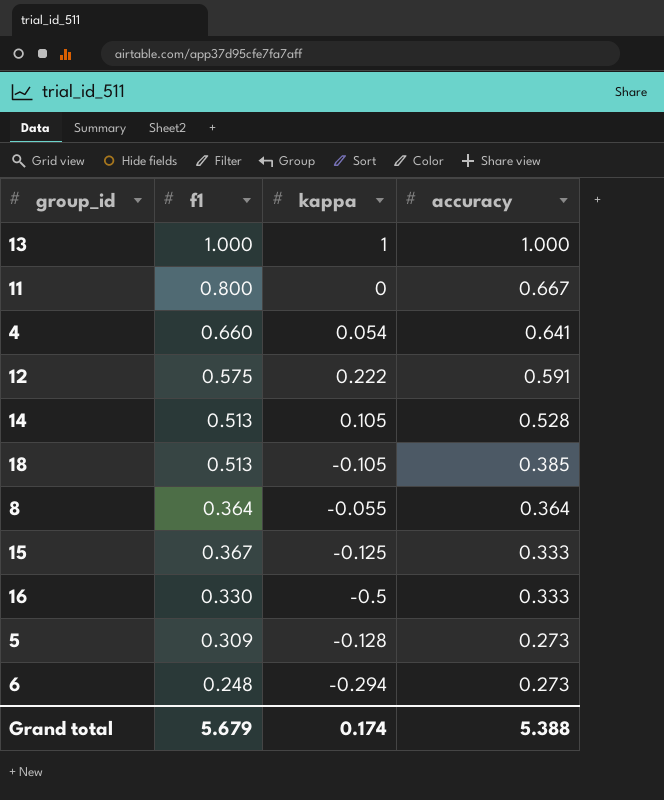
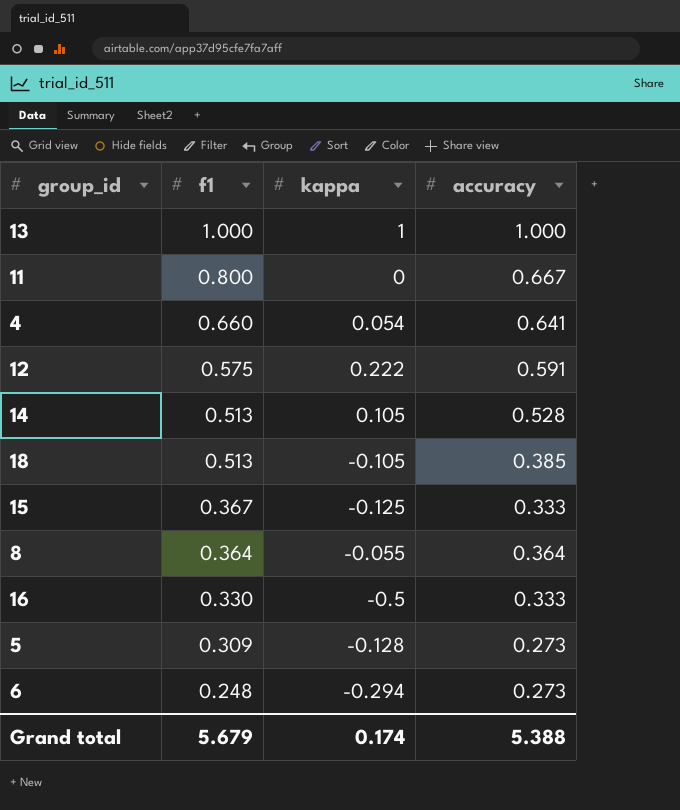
row order: accuracy descending -> f1 descending

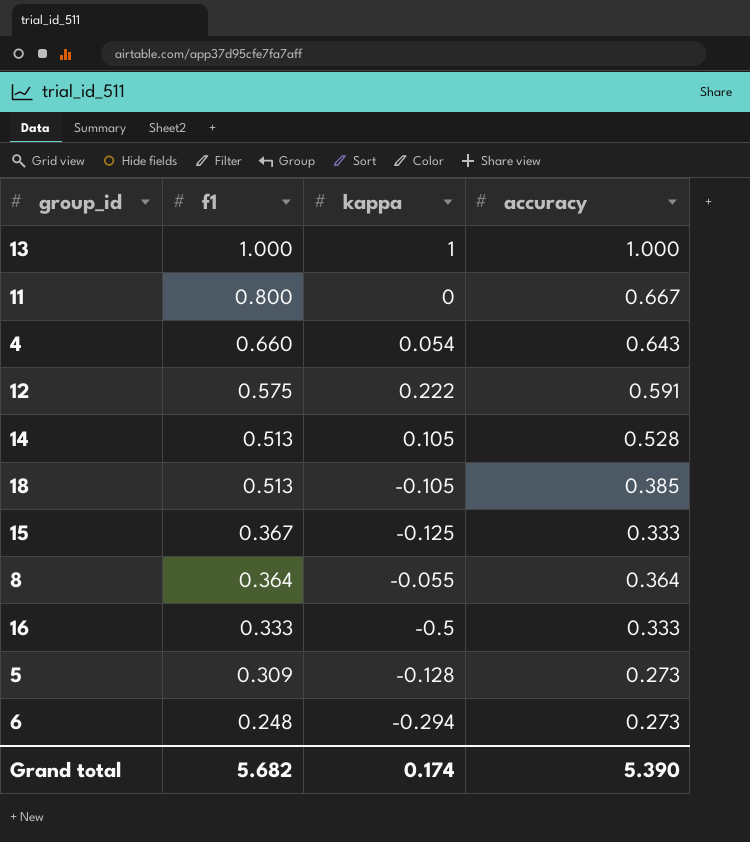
4 | accuracy: 0.641 -> 0.643
16 | f1: 0.330 -> 0.333
Grand total | f1: 5.679 -> 5.682
Grand total | accuracy: 5.388 -> 5.390

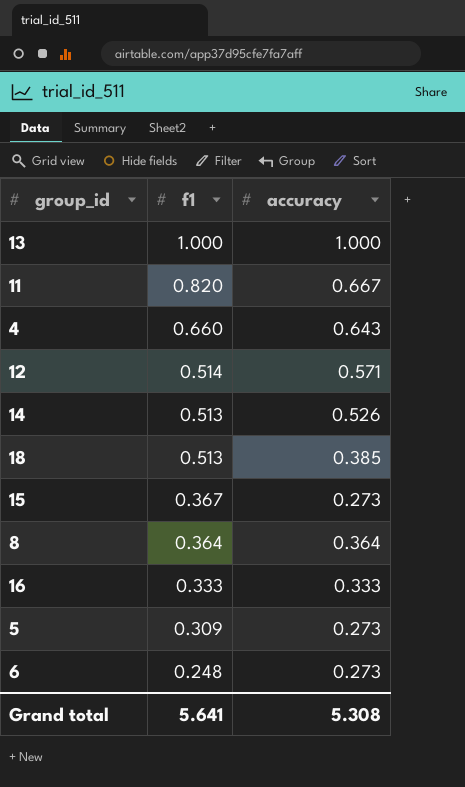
column kappa | position: 3 -> none
11 | f1: 0.800 -> 0.820
12 | f1: 0.575 -> 0.514
12 | accuracy: 0.591 -> 0.571
14 | accuracy: 0.528 -> 0.526
15 | accuracy: 0.333 -> 0.273
Grand total | f1: 5.682 -> 5.641
Grand total | accuracy: 5.390 -> 5.308

